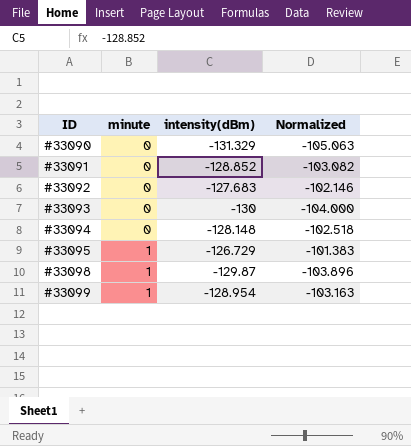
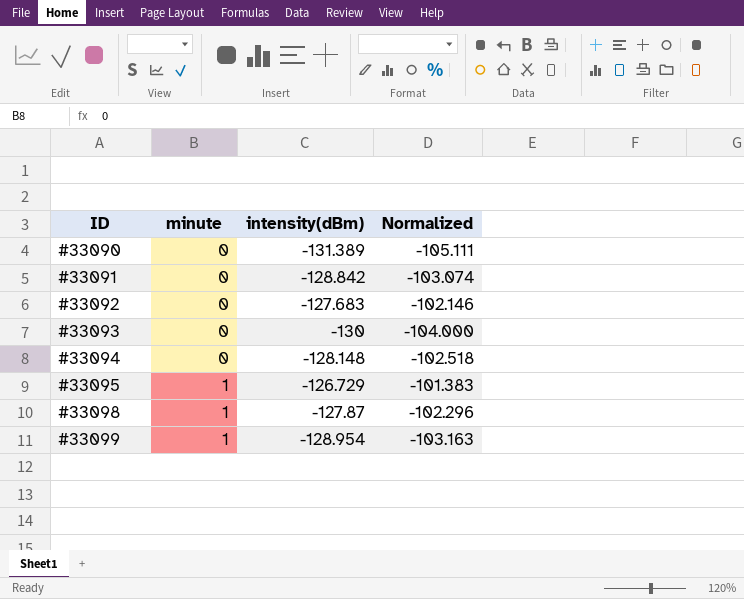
#33090 | intensity(dBm): -131.329 -> -131.389
#33090 | Normalized: -105.063 -> -105.111
#33091 | intensity(dBm): -128.852 -> -128.842
#33091 | Normalized: -103.082 -> -103.074
#33098 | intensity(dBm): -129.87 -> -127.87
#33098 | Normalized: -103.896 -> -102.296

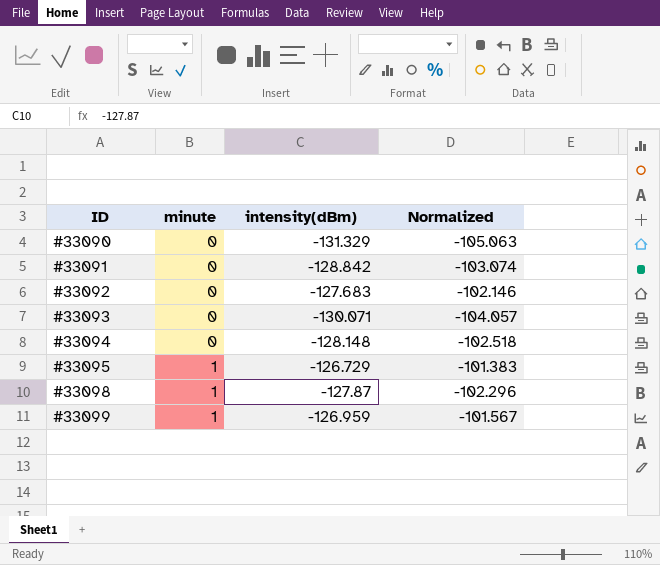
#33090 | intensity(dBm): -131.389 -> -131.329
#33090 | Normalized: -105.111 -> -105.063
#33093 | intensity(dBm): -130 -> -130.071
#33093 | Normalized: -104.000 -> -104.057
#33099 | intensity(dBm): -128.954 -> -126.959
#33099 | Normalized: -103.163 -> -101.567

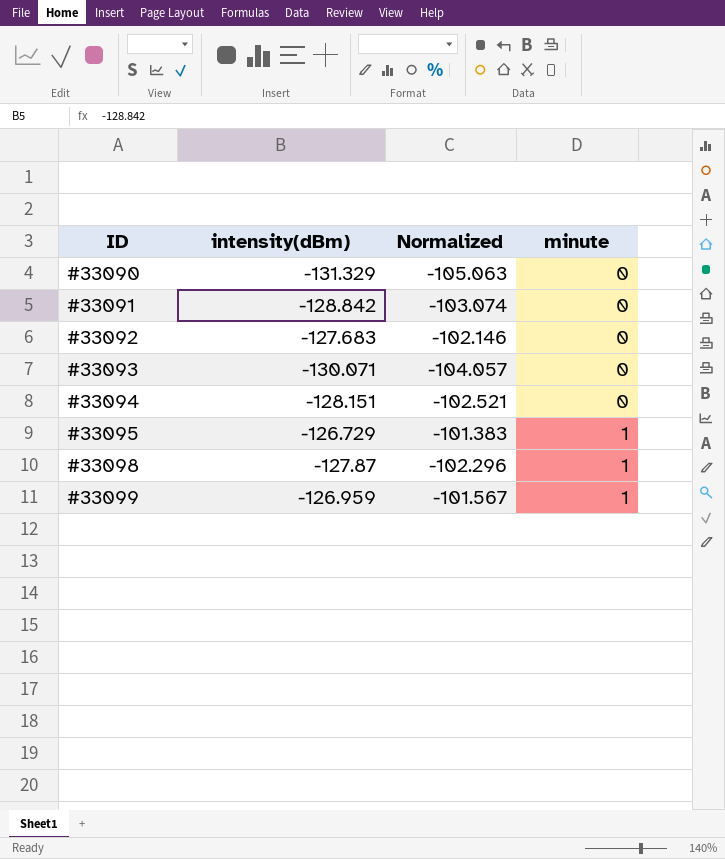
column minute | position: 2 -> 4
#33094 | intensity(dBm): -128.148 -> -128.151
#33094 | Normalized: -102.518 -> -102.521

